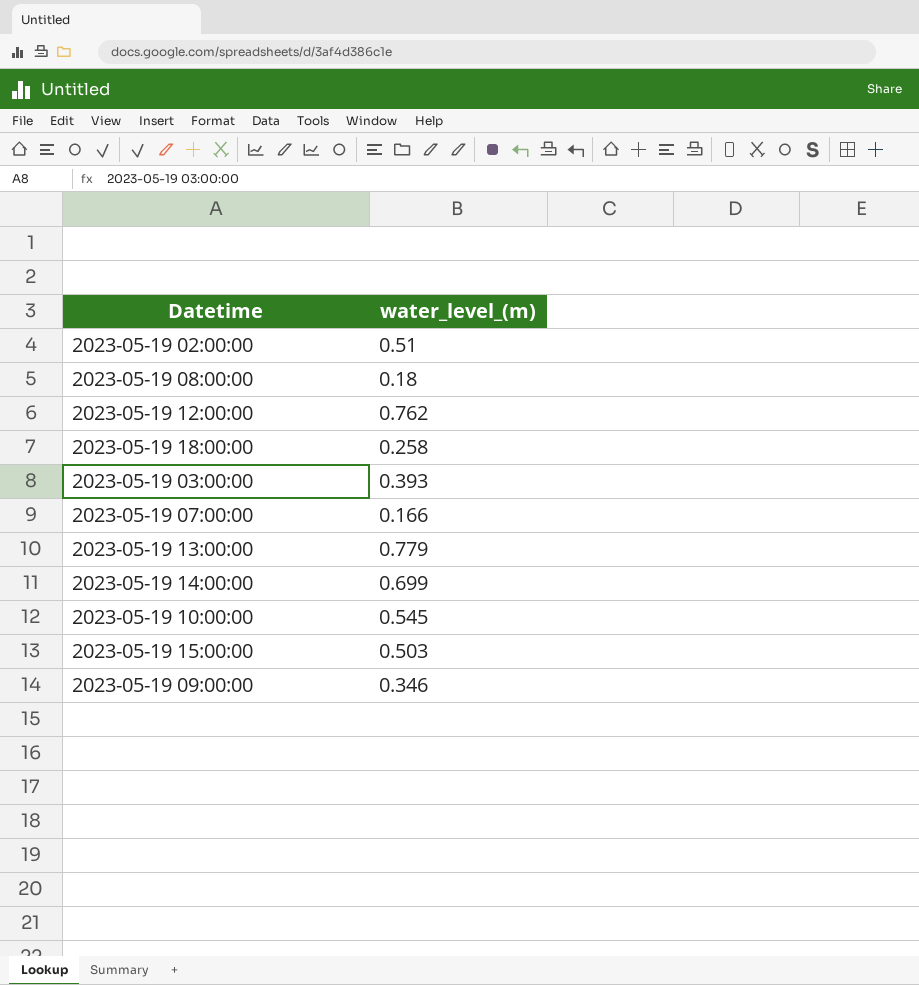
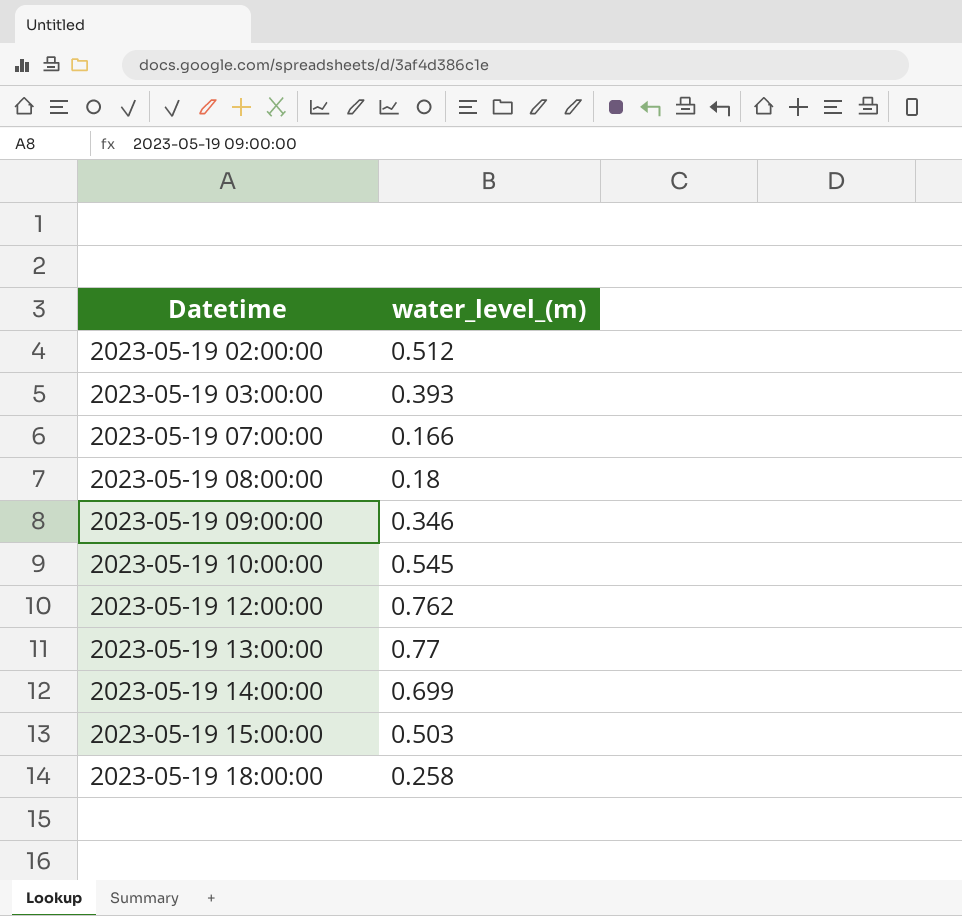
row order: none -> Datetime ascending
2023-05-19 02:00:00 | water_level_(m): 0.51 -> 0.512
2023-05-19 13:00:00 | water_level_(m): 0.779 -> 0.77

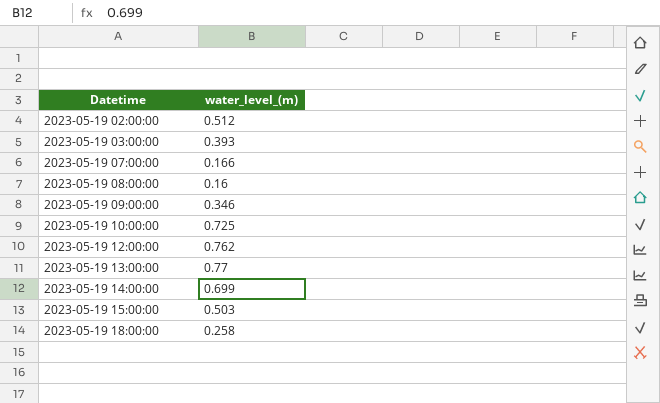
2023-05-19 08:00:00 | water_level_(m): 0.18 -> 0.16
2023-05-19 10:00:00 | water_level_(m): 0.545 -> 0.725

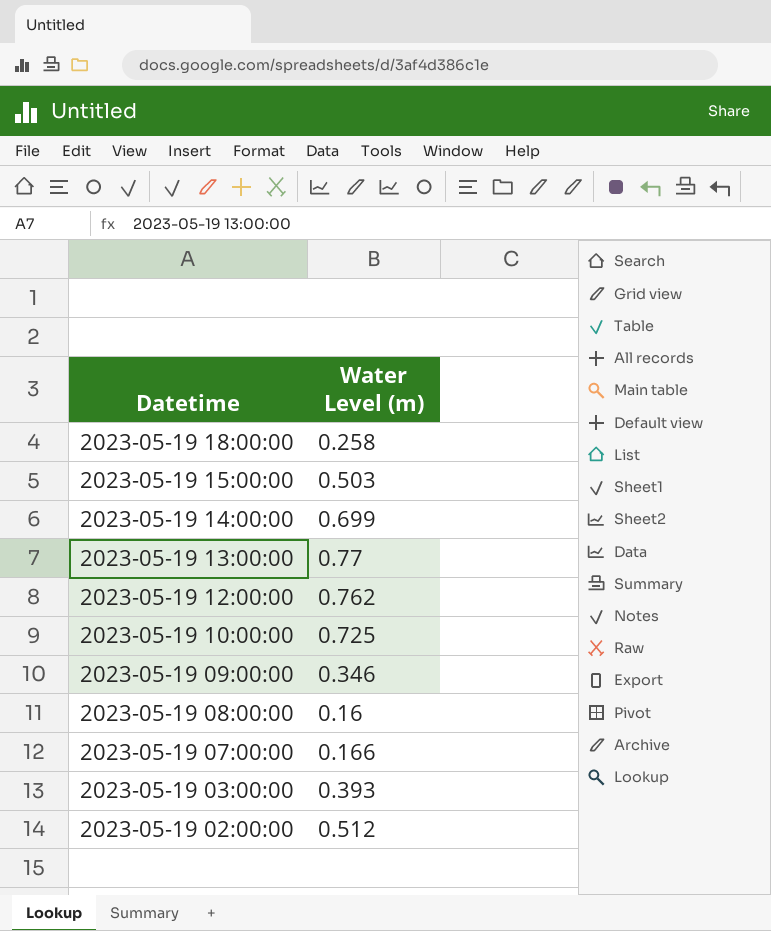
row order: Datetime ascending -> Datetime descending
column name: water_level_(m) -> Water Level (m)

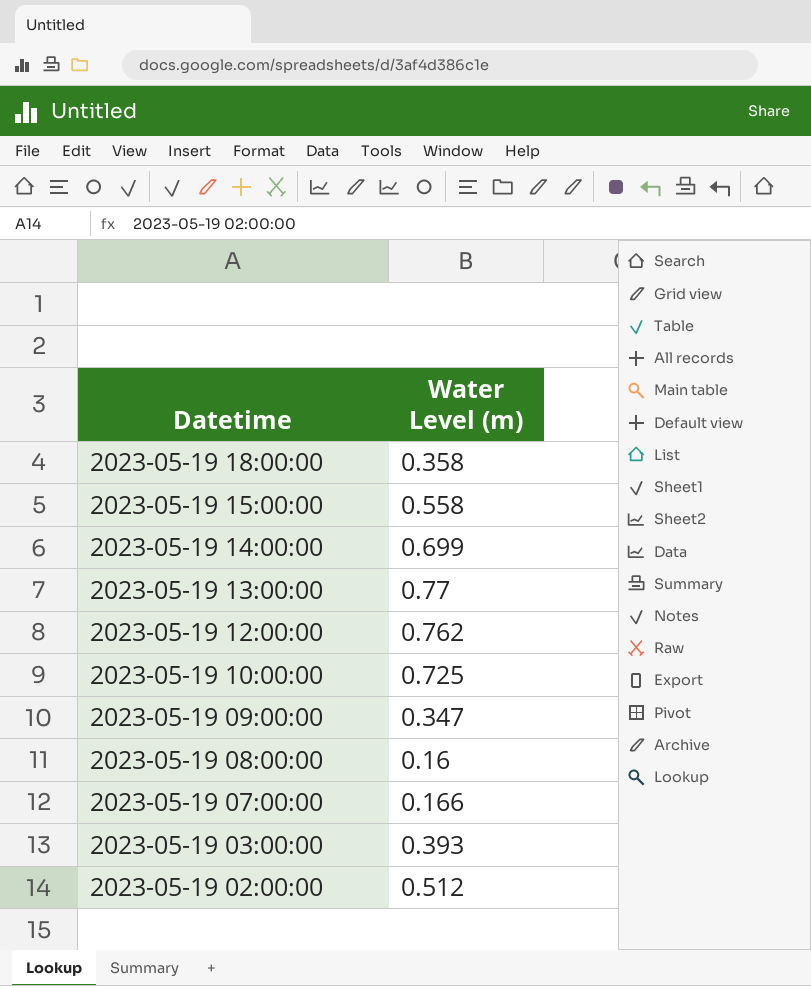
2023-05-19 18:00:00 | Water Level (m): 0.258 -> 0.358
2023-05-19 15:00:00 | Water Level (m): 0.503 -> 0.558
2023-05-19 09:00:00 | Water Level (m): 0.346 -> 0.347

